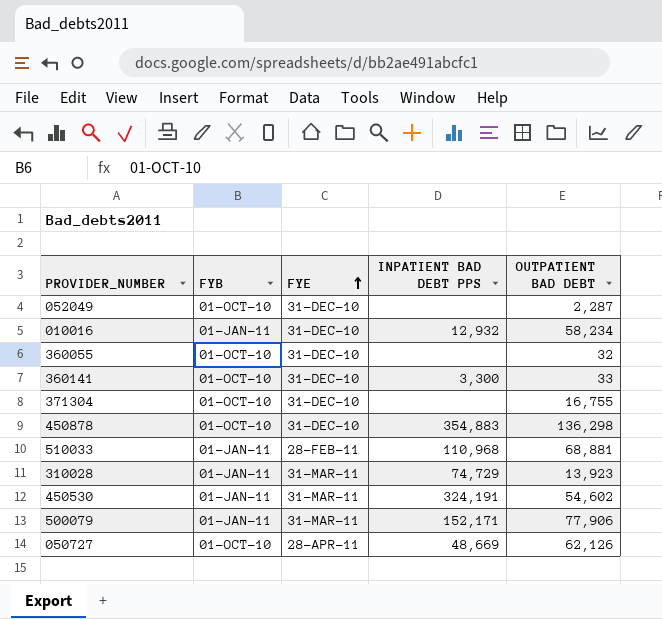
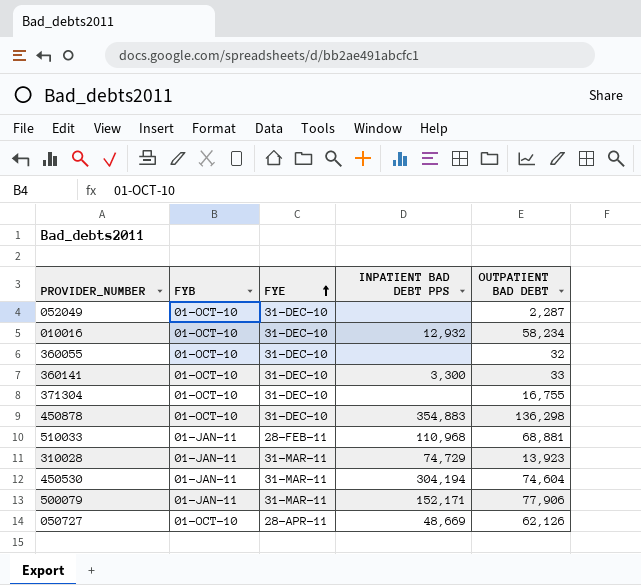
010016 | FYB: 01-JAN-11 -> 01-OCT-10
450530 | INPATIENT BAD DEBT PPS: 324,191 -> 304,194
450530 | OUTPATIENT BAD DEBT: 54,602 -> 74,604

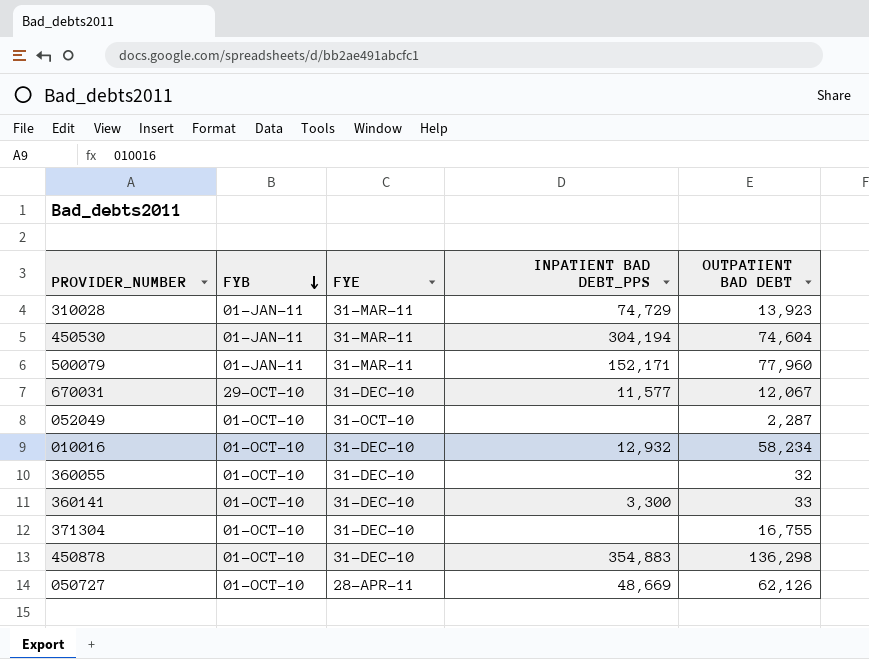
row order: FYE ascending -> FYB descending
column name: INPATIENT BAD DEBT PPS -> INPATIENT BAD DEBT_PPS
row 510033: 01-JAN-11 | 28-FEB-11 | 110,968 | 68,881 -> none
500079 | OUTPATIENT BAD DEBT: 77,906 -> 77,960
row 670031: none -> 29-OCT-10 | 31-DEC-10 | 11,577 | 12,067
052049 | FYE: 31-DEC-10 -> 31-OCT-10

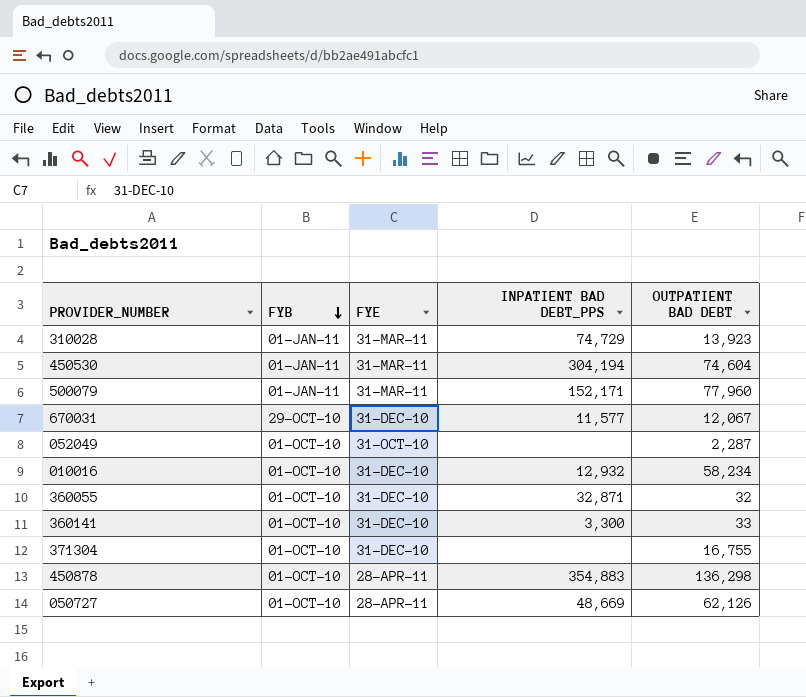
360055 | INPATIENT BAD DEBT_PPS: none -> 32,871
450878 | FYE: 31-DEC-10 -> 28-APR-11

